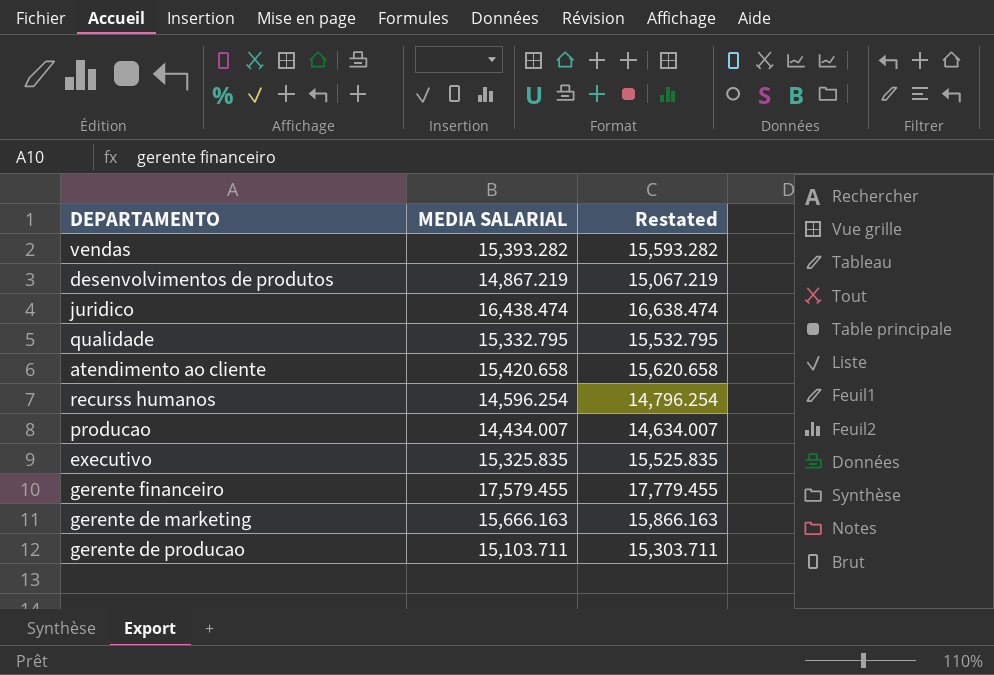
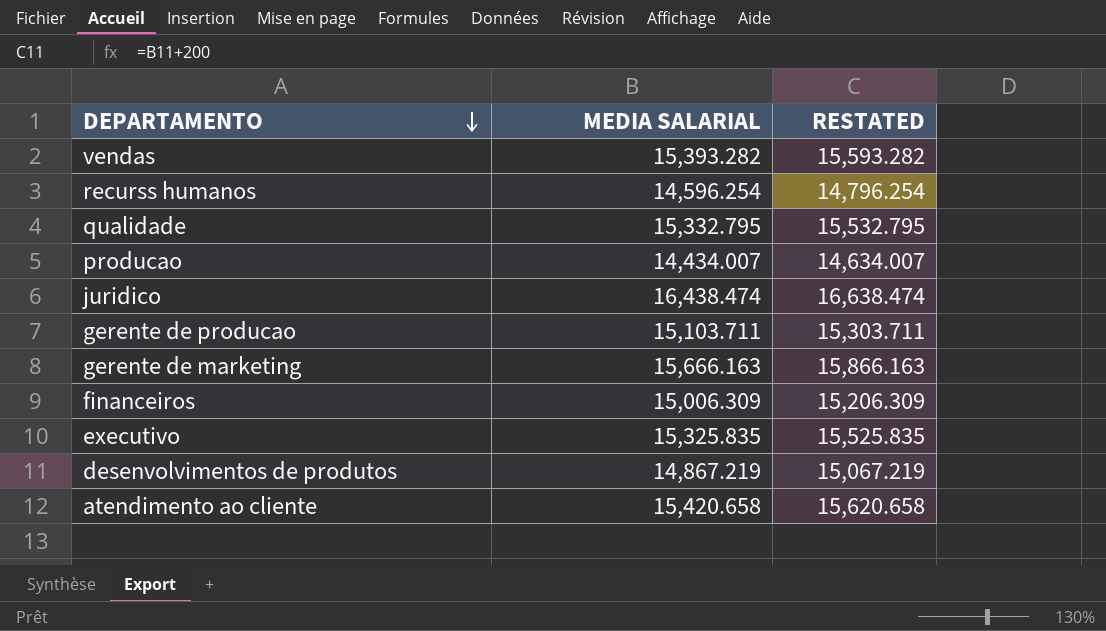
row order: none -> DEPARTAMENTO descending
column name: Restated -> RESTATED
row gerente financeiro: 17,579.455 | 17,779.455 -> none
row financeiros: none -> 15,006.309 | 15,206.309

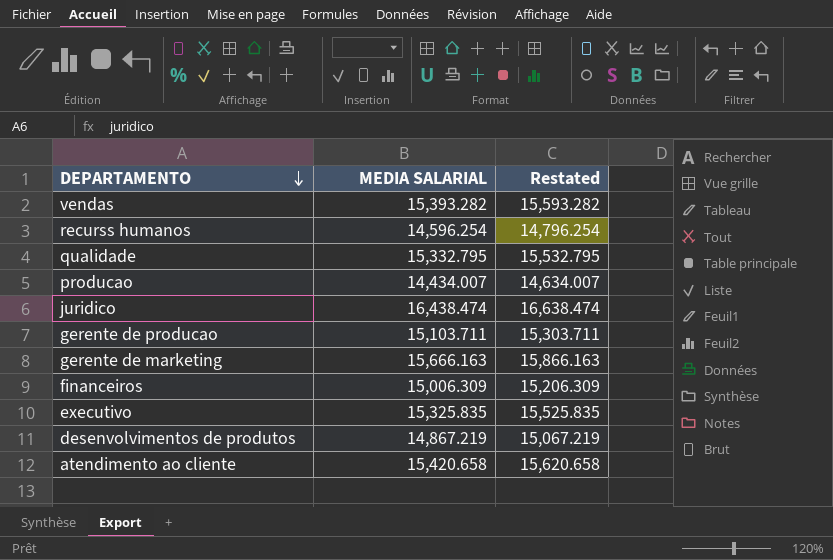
column name: RESTATED -> Restated

